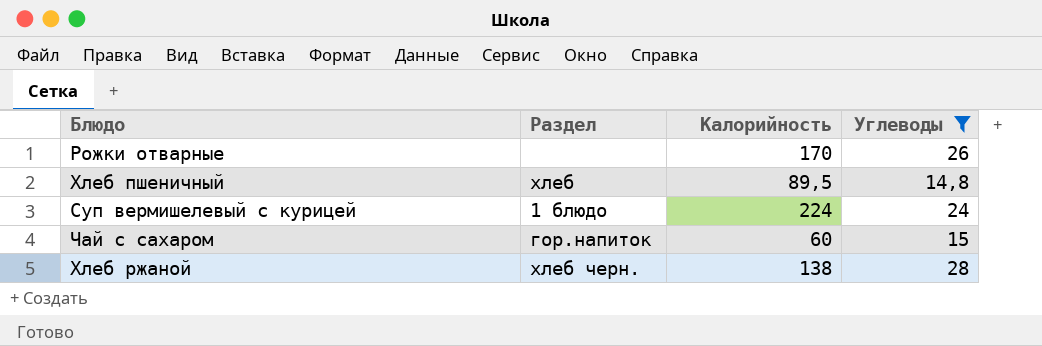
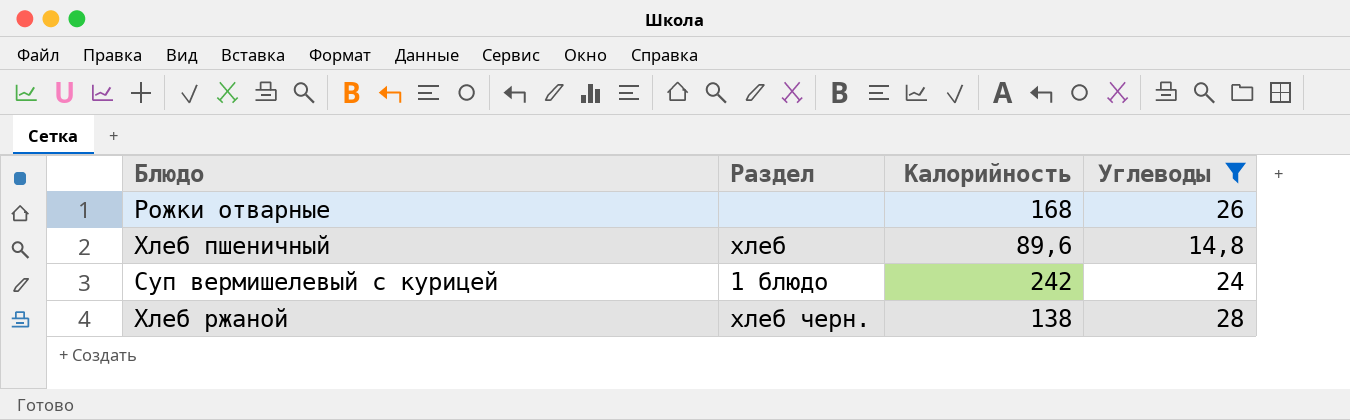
row Чай с сахаром: гор.напиток | 60 | 15 -> none
Рожки отварные | Калорийность: 170 -> 168
Хлеб пшеничный | Калорийность: 89,5 -> 89,6
Суп вермишелевый с курицей | Калорийность: 224 -> 242

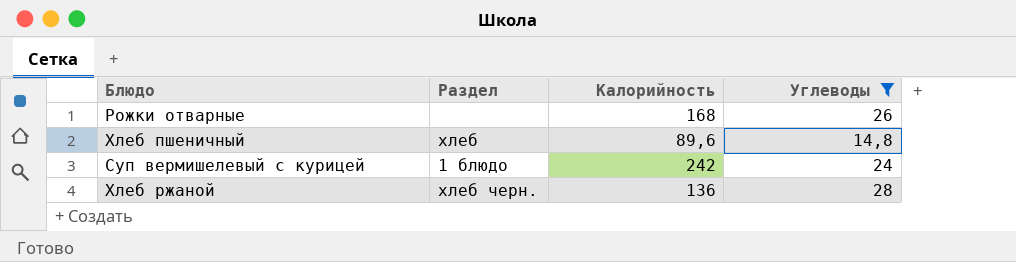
Хлеб ржаной | Калорийность: 138 -> 136

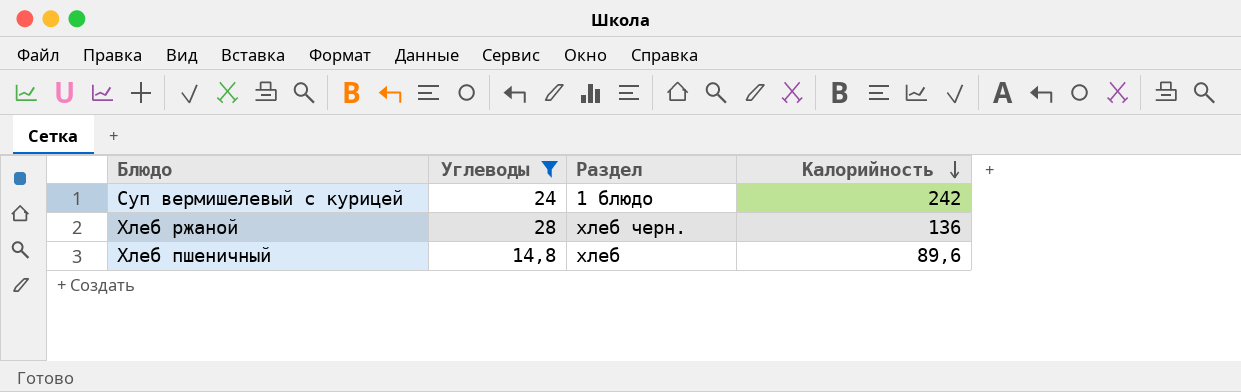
row order: none -> Калорийность descending
column Углеводы | position: 4 -> 2
row Рожки отварные: none | 168 | 26 -> none

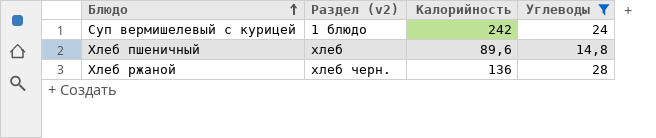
row order: Калорийность descending -> Блюдо ascending
column name: Раздел -> Раздел (v2)
column Углеводы | position: 2 -> 4

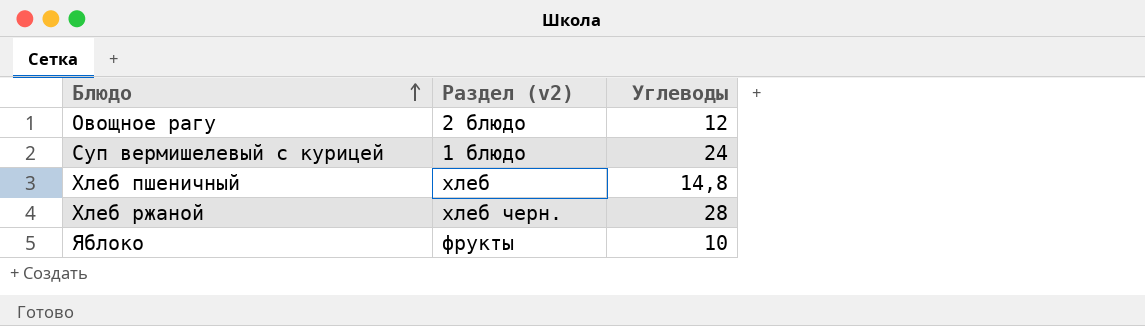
filter: Углеводы >= 14,8 -> none
column Калорийность | position: 3 -> none

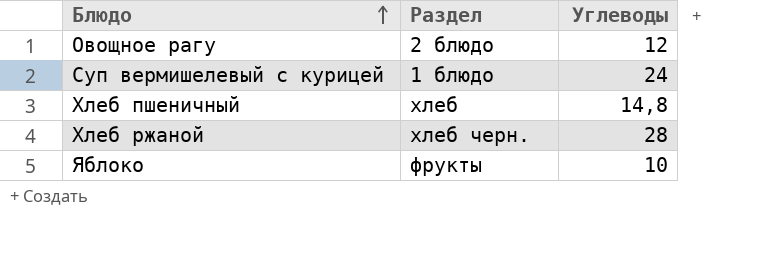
column name: Раздел (v2) -> Раздел

